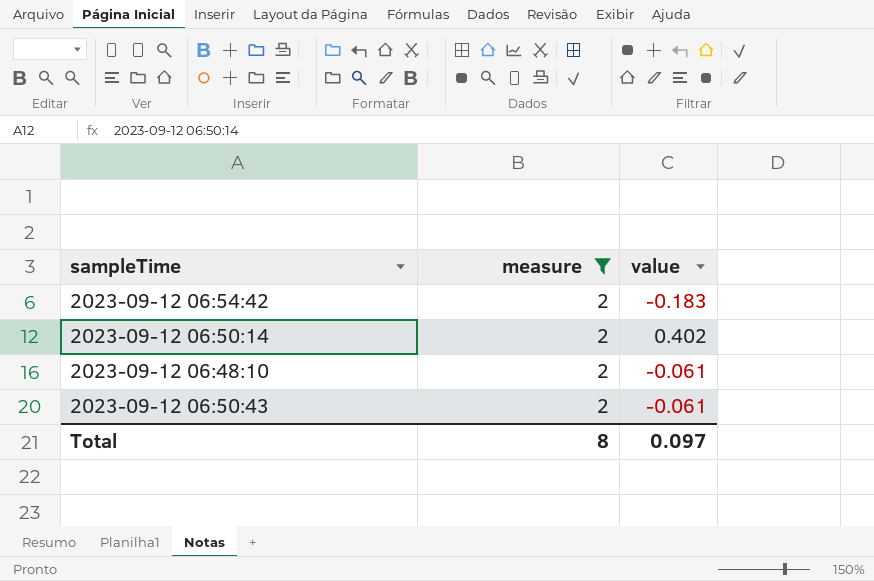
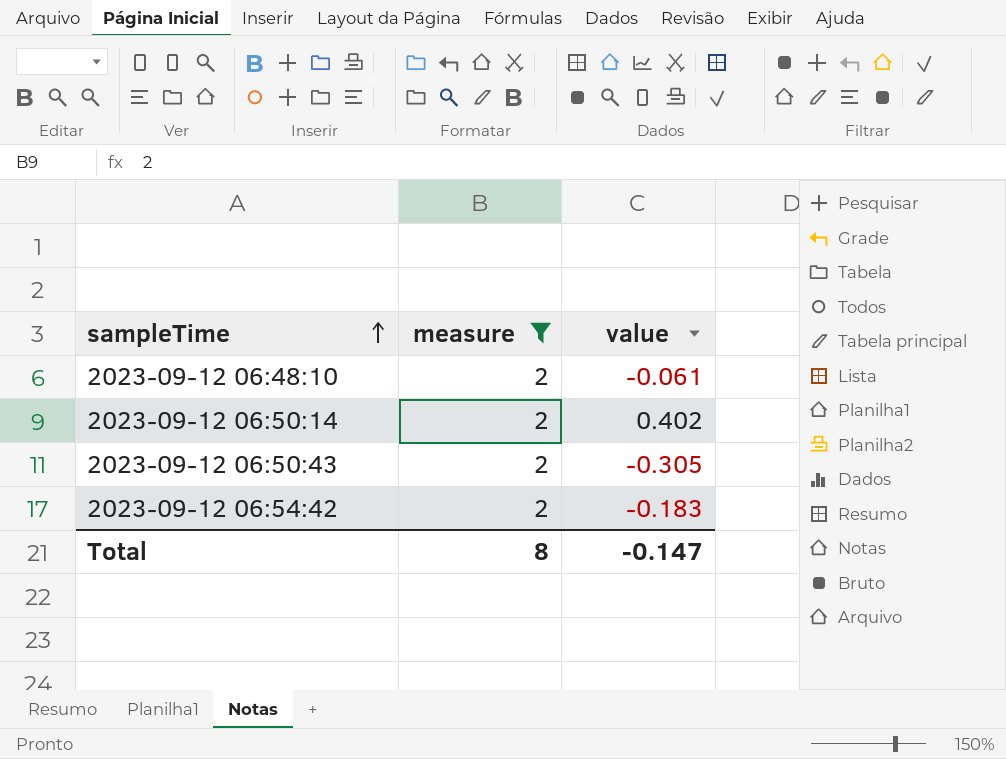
row order: none -> sampleTime ascending
2023-09-12 06:50:43 | value: -0.061 -> -0.305
Total | value: 0.097 -> -0.147

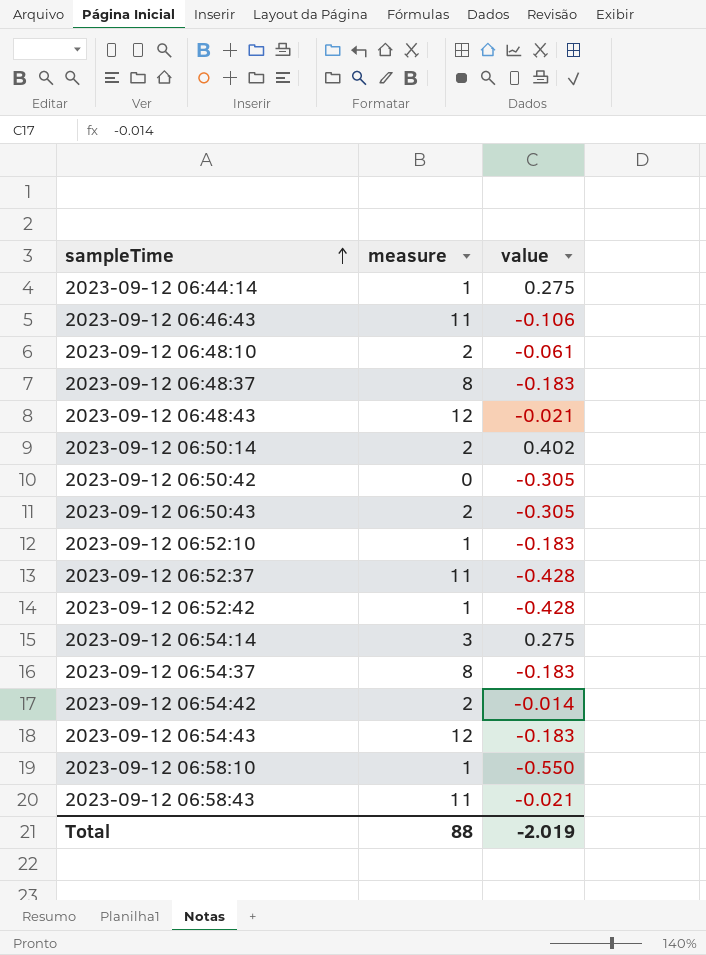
filter: measure = 2 -> none
2023-09-12 06:54:42 | value: -0.183 -> -0.014
Total | measure: 8 -> 88
Total | value: -0.147 -> -2.019

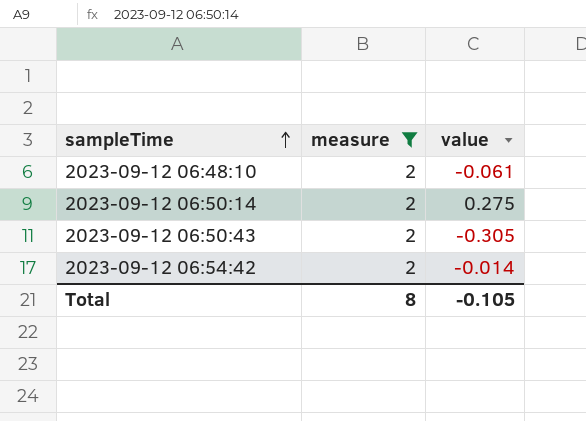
filter: none -> measure = 2
2023-09-12 06:50:14 | value: 0.402 -> 0.275
Total | measure: 88 -> 8
Total | value: -2.019 -> -0.105

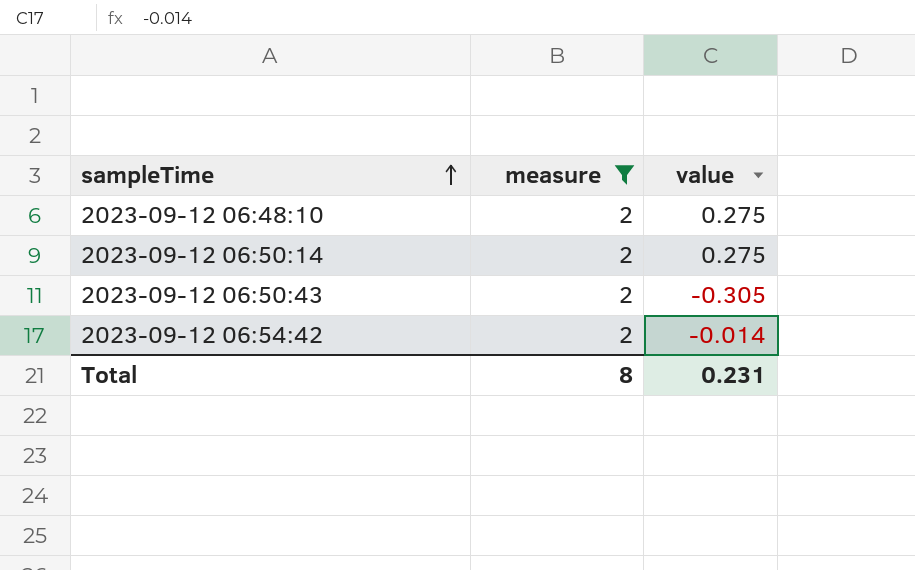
2023-09-12 06:48:10 | value: -0.061 -> 0.275
Total | value: -0.105 -> 0.231

